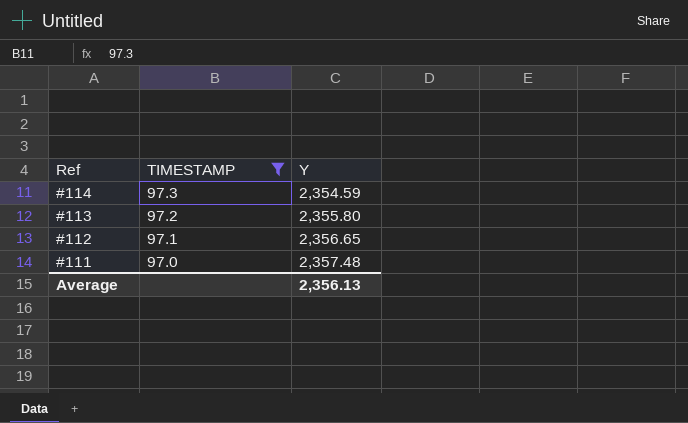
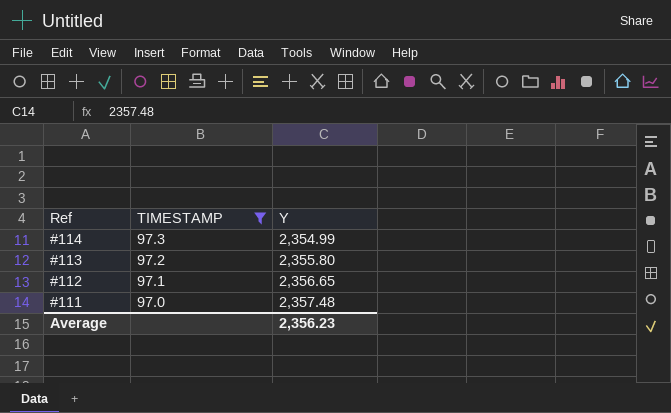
#114 | Y: 2,354.59 -> 2,354.99
Average | Y: 2,356.13 -> 2,356.23

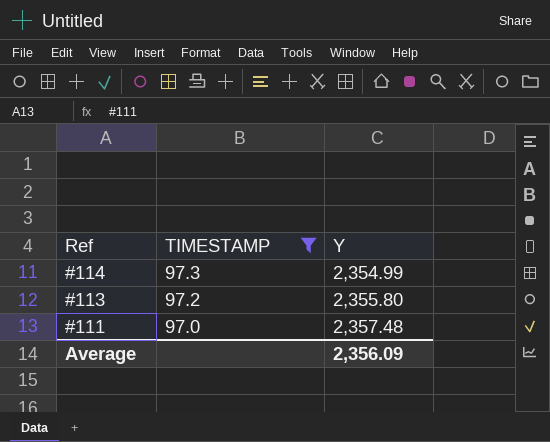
row #112: 97.1 | 2,356.65 -> none
Average | Y: 2,356.23 -> 2,356.09

